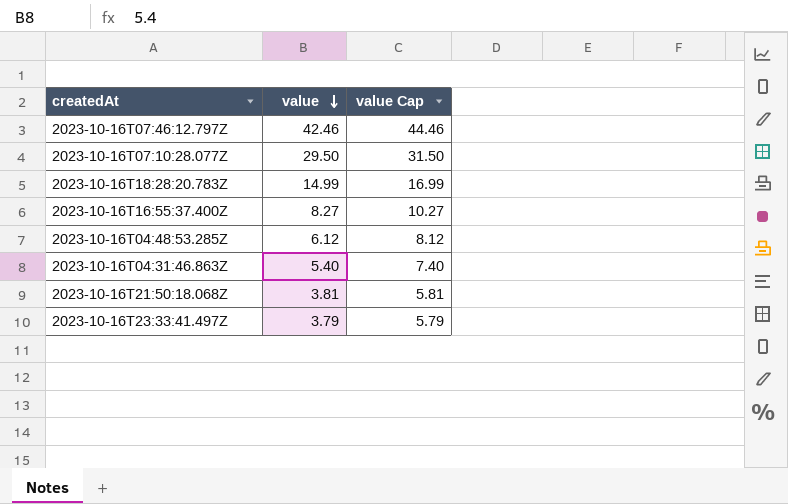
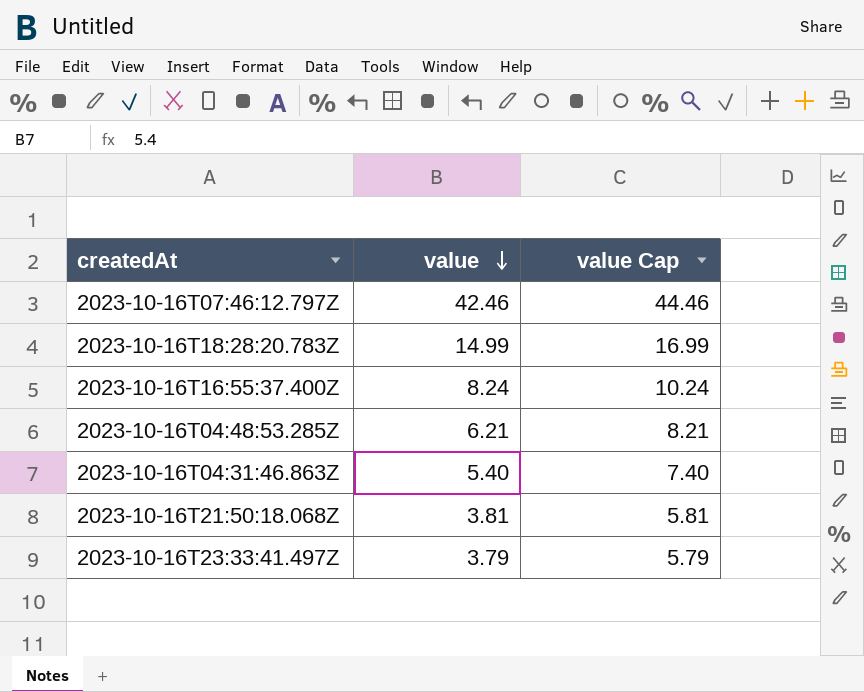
row 2023-10-16T07:10:28.077Z: 29.50 | 31.50 -> none
2023-10-16T16:55:37.400Z | value: 8.27 -> 8.24
2023-10-16T16:55:37.400Z | value Cap: 10.27 -> 10.24
2023-10-16T04:48:53.285Z | value: 6.12 -> 6.21
2023-10-16T04:48:53.285Z | value Cap: 8.12 -> 8.21

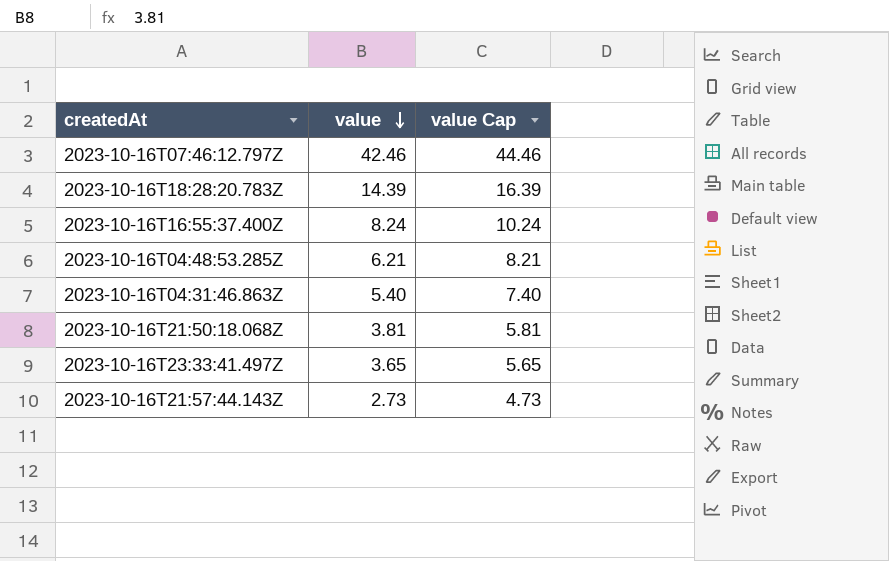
2023-10-16T18:28:20.783Z | value: 14.99 -> 14.39
2023-10-16T18:28:20.783Z | value Cap: 16.99 -> 16.39
2023-10-16T23:33:41.497Z | value: 3.79 -> 3.65
2023-10-16T23:33:41.497Z | value Cap: 5.79 -> 5.65
row 2023-10-16T21:57:44.143Z: none -> 2.73 | 4.73

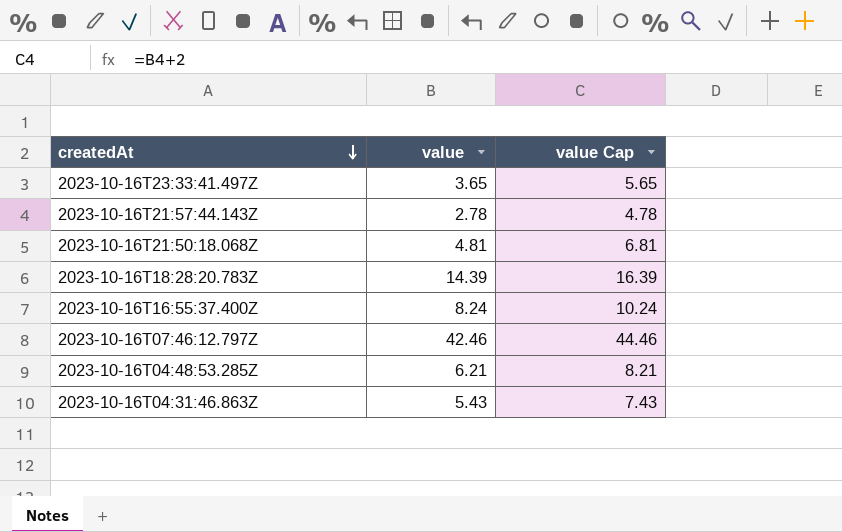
row order: value descending -> createdAt descending
2023-10-16T21:57:44.143Z | value: 2.73 -> 2.78
2023-10-16T21:57:44.143Z | value Cap: 4.73 -> 4.78
2023-10-16T21:50:18.068Z | value: 3.81 -> 4.81
2023-10-16T21:50:18.068Z | value Cap: 5.81 -> 6.81
2023-10-16T04:31:46.863Z | value: 5.40 -> 5.43
2023-10-16T04:31:46.863Z | value Cap: 7.40 -> 7.43

